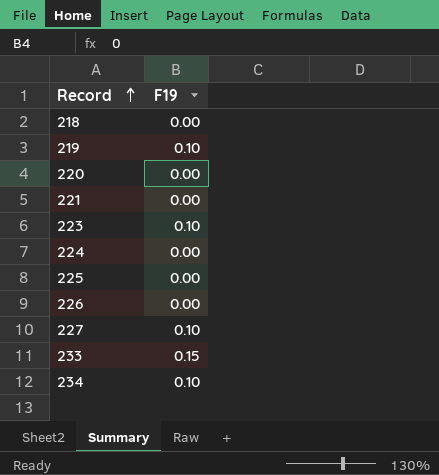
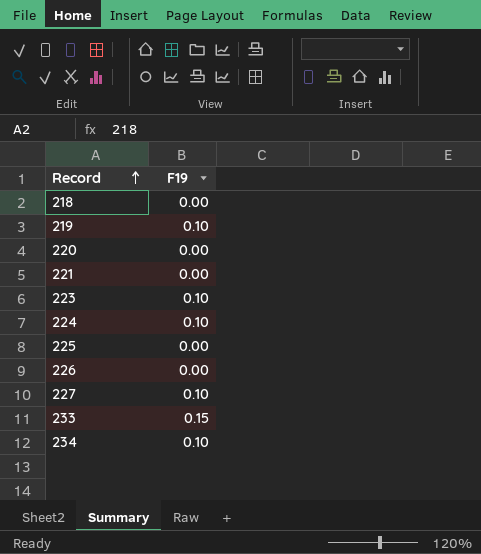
224 | F19: 0.00 -> 0.10

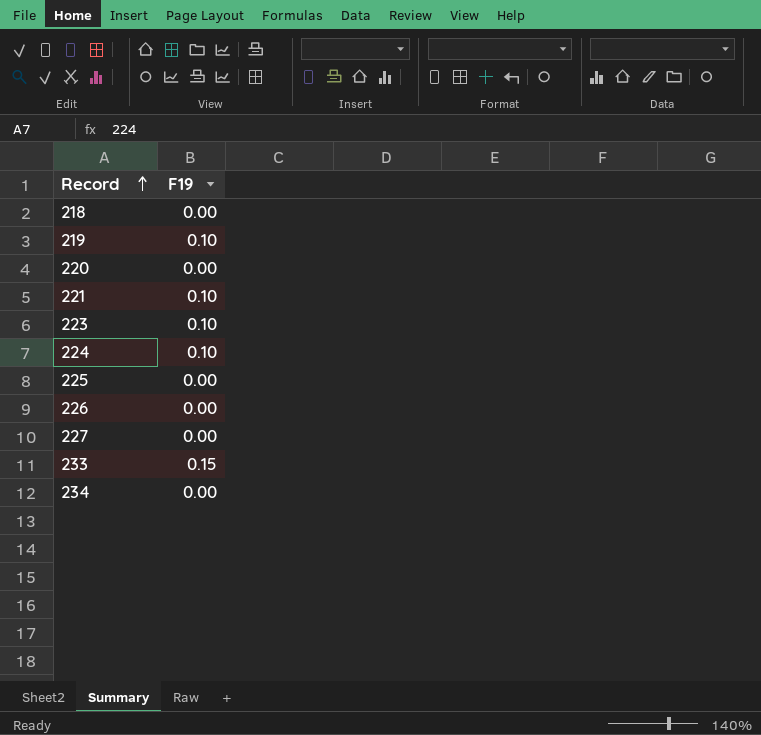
221 | F19: 0.00 -> 0.10
227 | F19: 0.10 -> 0.00
234 | F19: 0.10 -> 0.00

